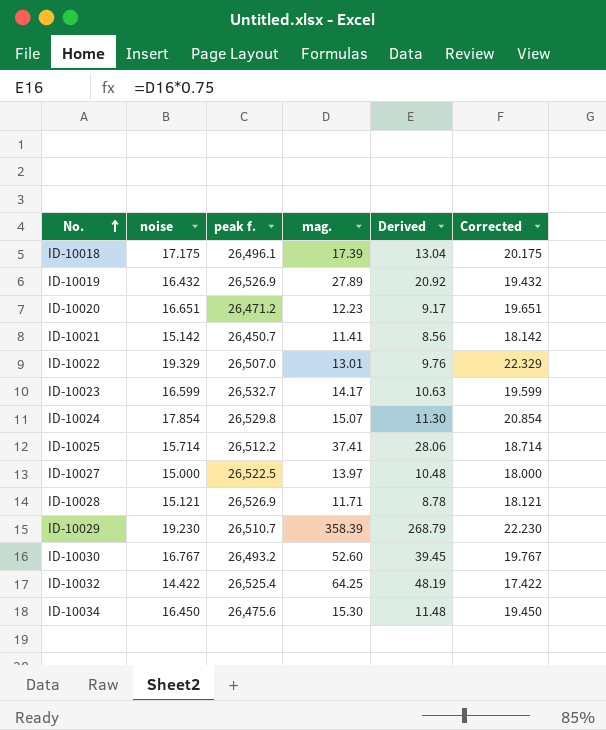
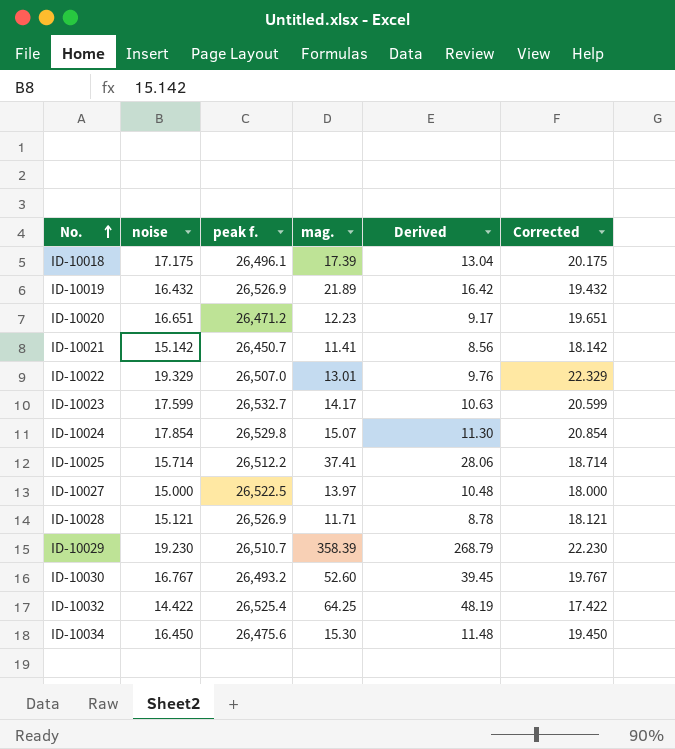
ID-10019 | mag.: 27.89 -> 21.89
ID-10019 | Derived: 20.92 -> 16.42
ID-10023 | noise: 16.599 -> 17.599
ID-10023 | Corrected: 19.599 -> 20.599

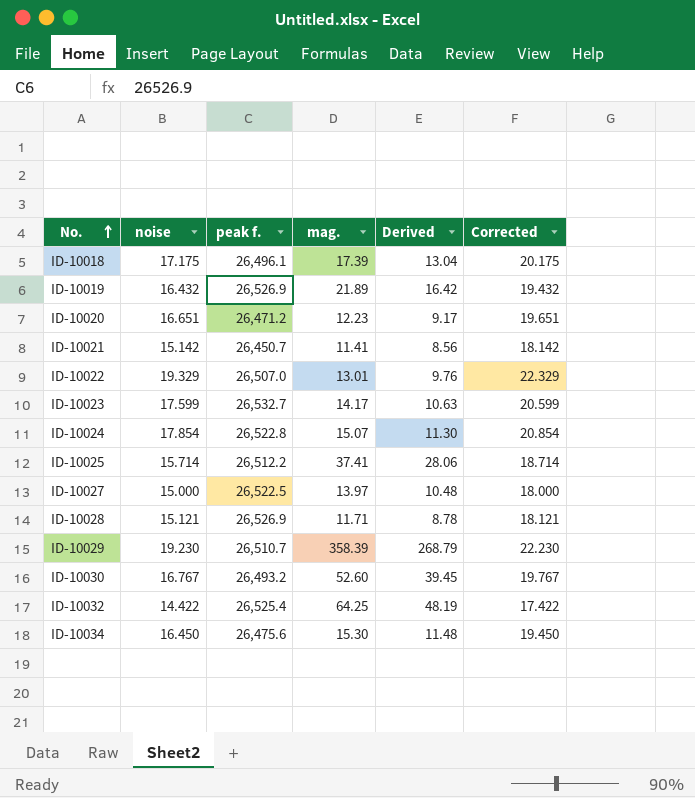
ID-10024 | peak f.: 26,529.8 -> 26,522.8

